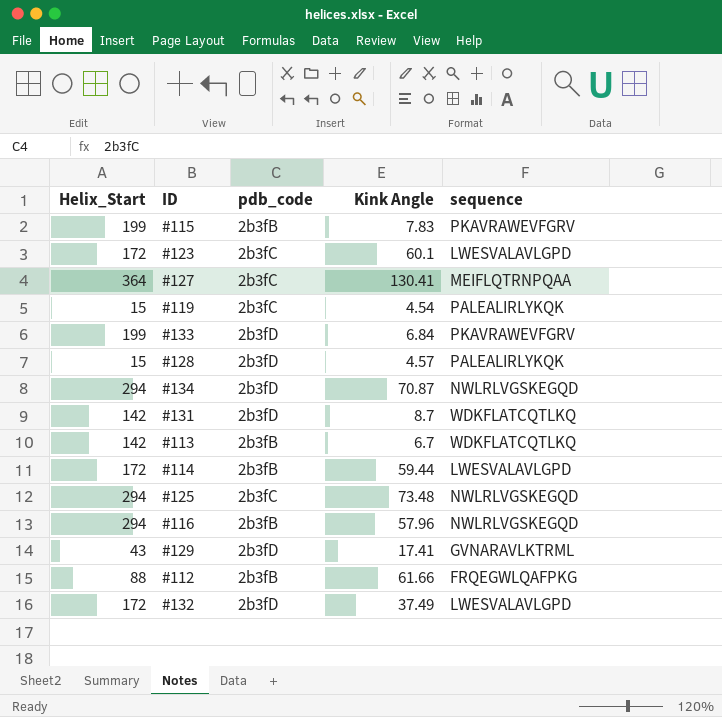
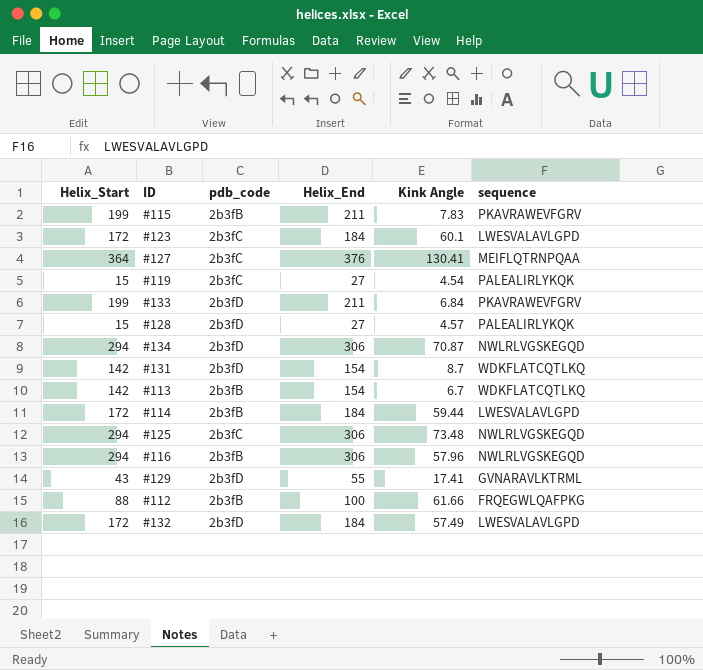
column Helix_End | position: none -> 4
#132 | Kink Angle: 37.49 -> 57.49

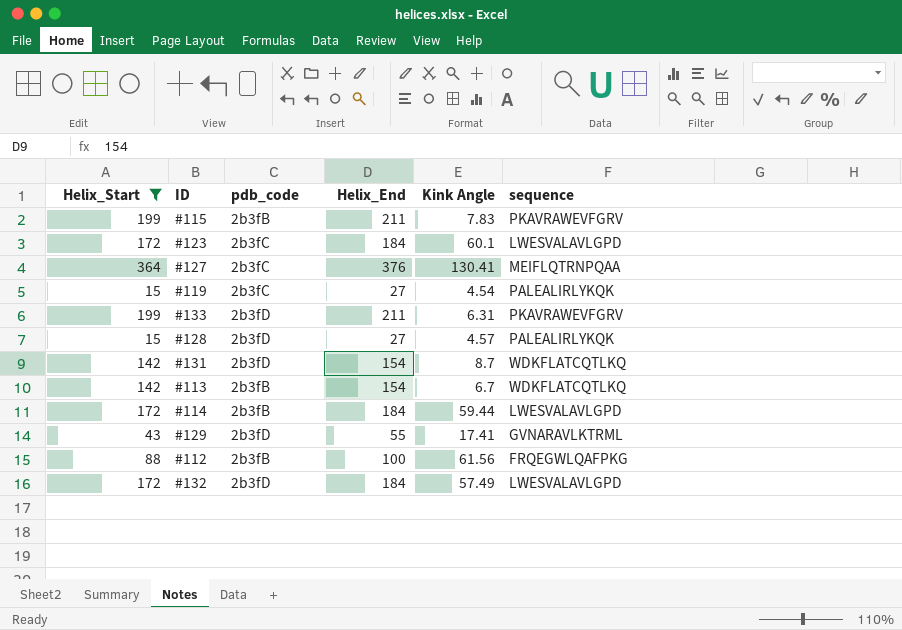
filter: none -> Helix_Start != 294
#133 | Kink Angle: 6.84 -> 6.31
#112 | Kink Angle: 61.66 -> 61.56

